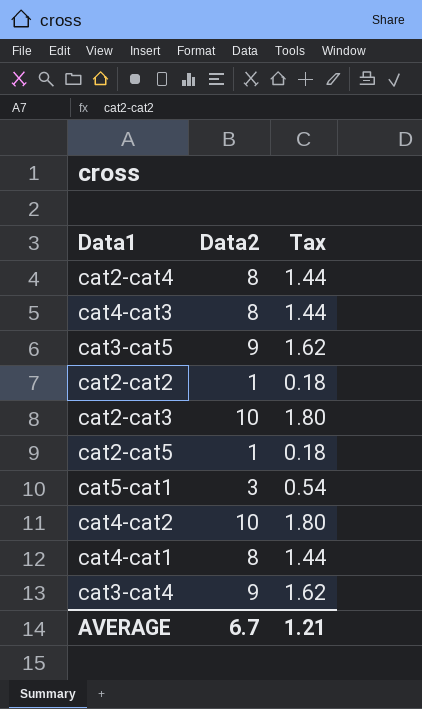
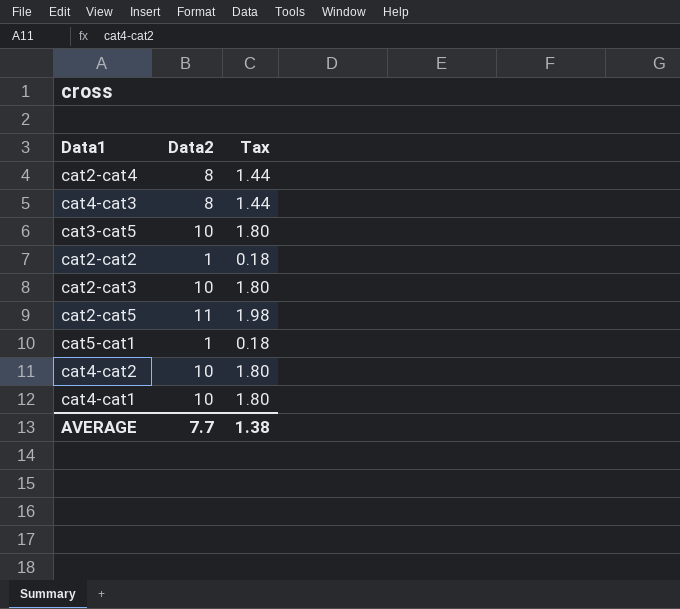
row cat3-cat4: 9 | 1.62 -> none
cat3-cat5 | Data2: 9 -> 10
cat3-cat5 | Tax: 1.62 -> 1.80
cat2-cat5 | Data2: 1 -> 11
cat2-cat5 | Tax: 0.18 -> 1.98
cat5-cat1 | Data2: 3 -> 1
cat5-cat1 | Tax: 0.54 -> 0.18
cat4-cat1 | Data2: 8 -> 10
cat4-cat1 | Tax: 1.44 -> 1.80
AVERAGE | Data2: 6.7 -> 7.7
AVERAGE | Tax: 1.21 -> 1.38

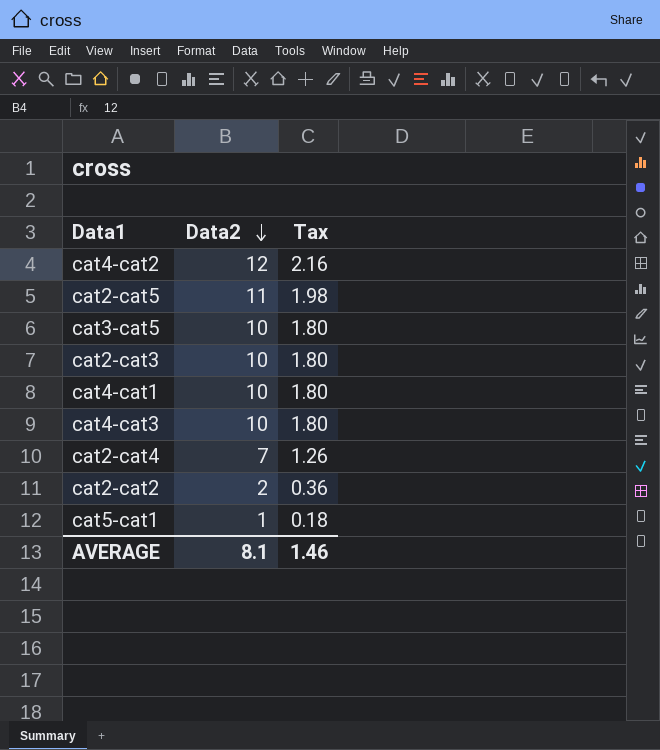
row order: none -> Data2 descending
cat4-cat2 | Data2: 10 -> 12
cat4-cat2 | Tax: 1.80 -> 2.16
cat4-cat3 | Data2: 8 -> 10
cat4-cat3 | Tax: 1.44 -> 1.80
cat2-cat4 | Data2: 8 -> 7
cat2-cat4 | Tax: 1.44 -> 1.26
cat2-cat2 | Data2: 1 -> 2
cat2-cat2 | Tax: 0.18 -> 0.36
AVERAGE | Data2: 7.7 -> 8.1
AVERAGE | Tax: 1.38 -> 1.46

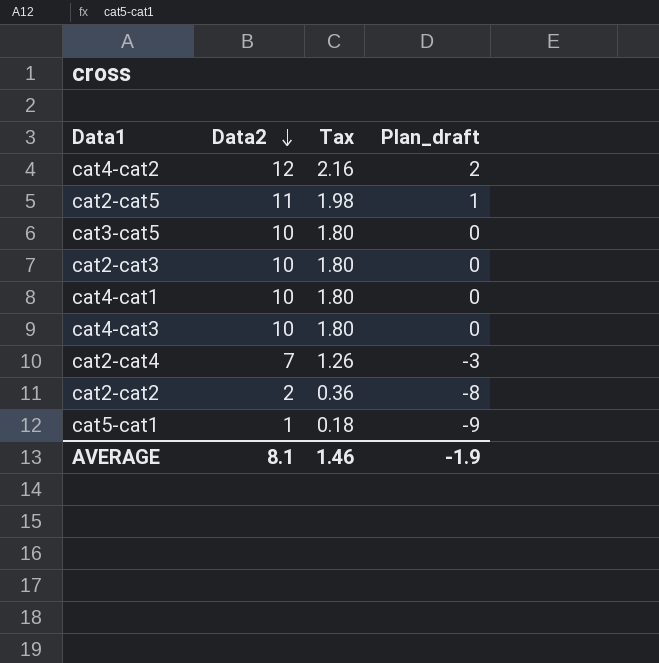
column Plan_draft | formula: none -> [Data2] - 10

